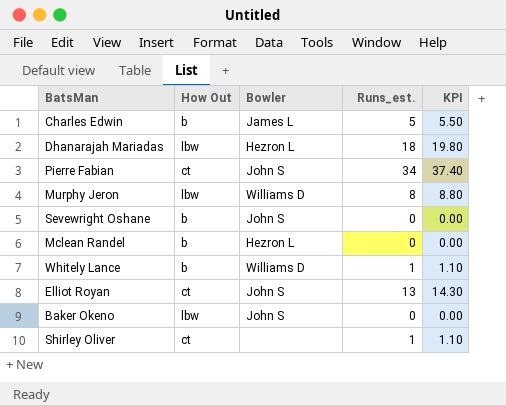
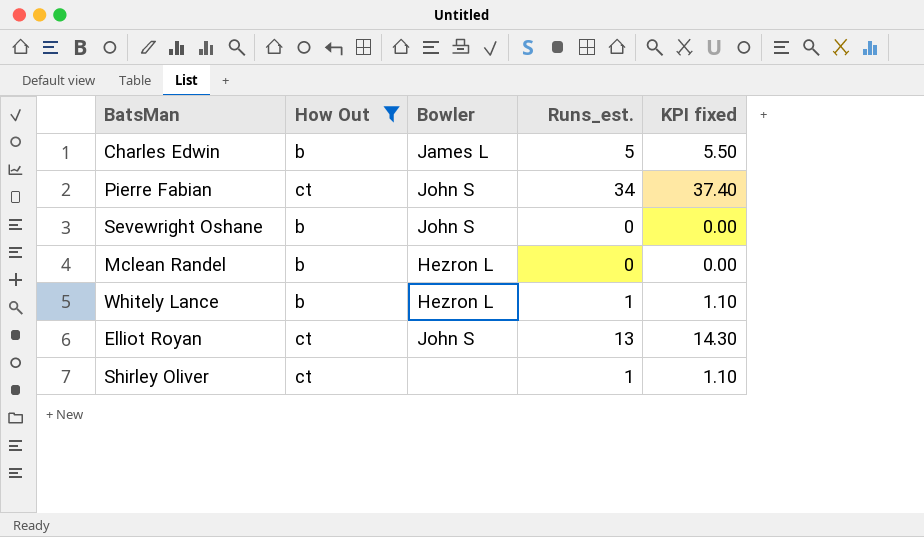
filter: none -> How Out != lbw
column name: KPI -> KPI fixed
Whitely Lance | Bowler: Williams D -> Hezron L

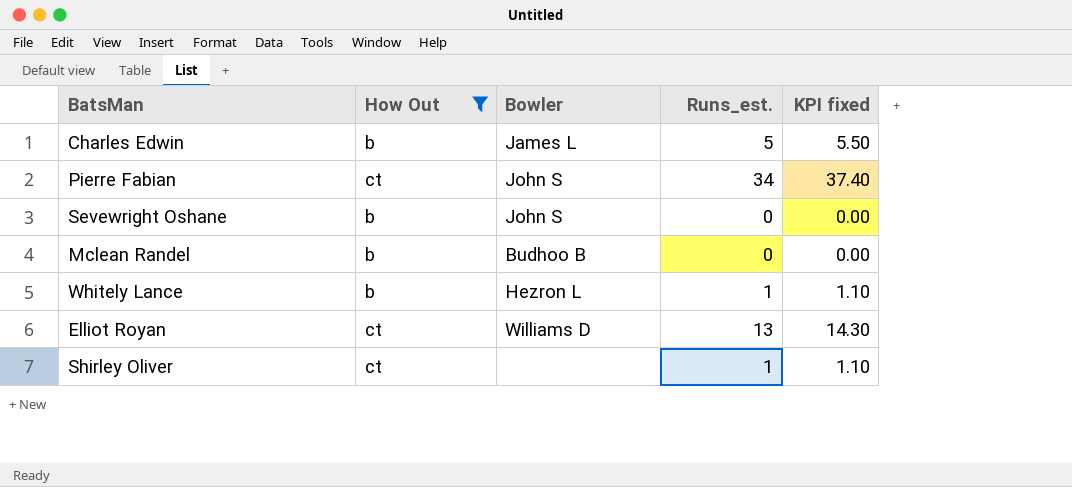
Mclean Randel | Bowler: Hezron L -> Budhoo B
Elliot Royan | Bowler: John S -> Williams D

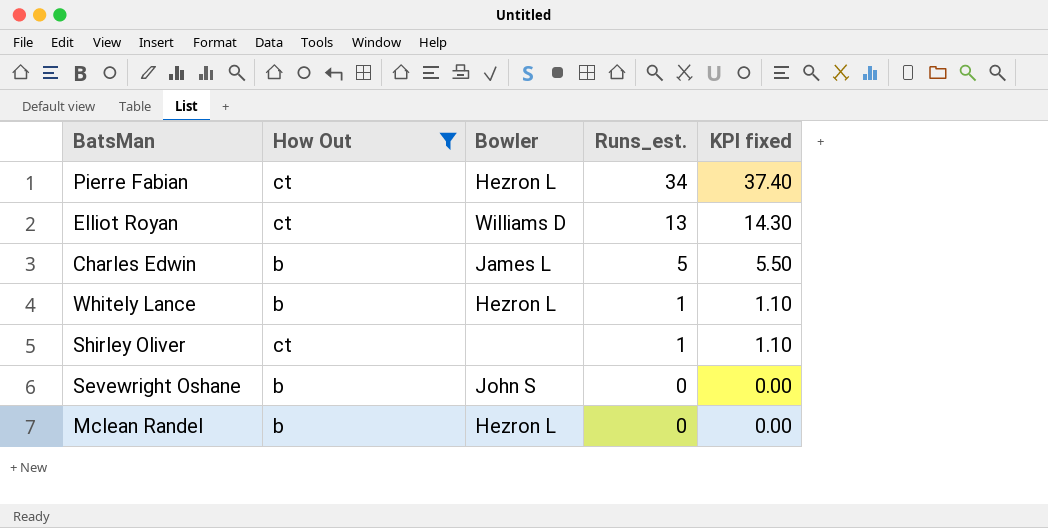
row order: none -> Runs_est. descending
Pierre Fabian | Bowler: John S -> Hezron L
Mclean Randel | Bowler: Budhoo B -> Hezron L

